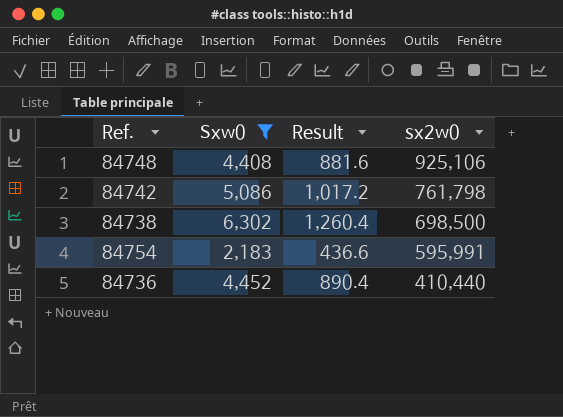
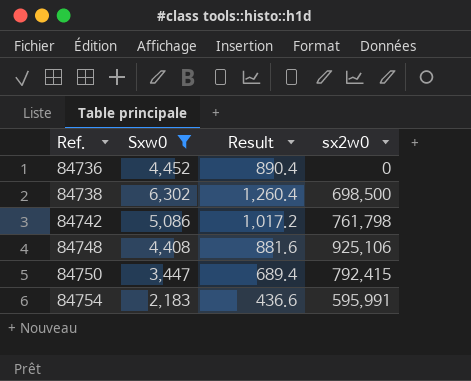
row order: sx2w0 descending -> Ref. ascending
84736 | sx2w0: 410,440 -> 0
row 84750: none -> 3,447 | 689.4 | 792,415

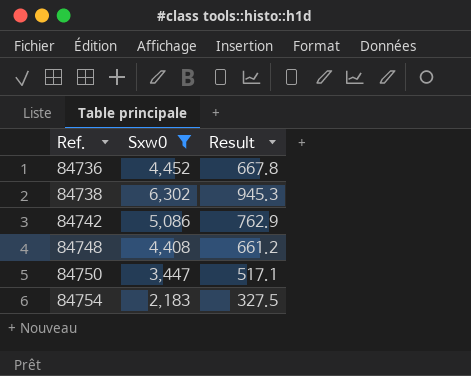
column sx2w0 | position: 4 -> none
column Result | formula: [Sxw0] * 0.2 -> [Sxw0] * 0.15

